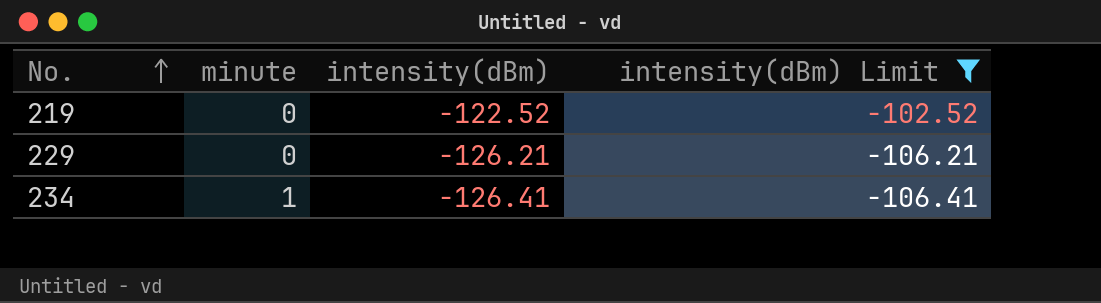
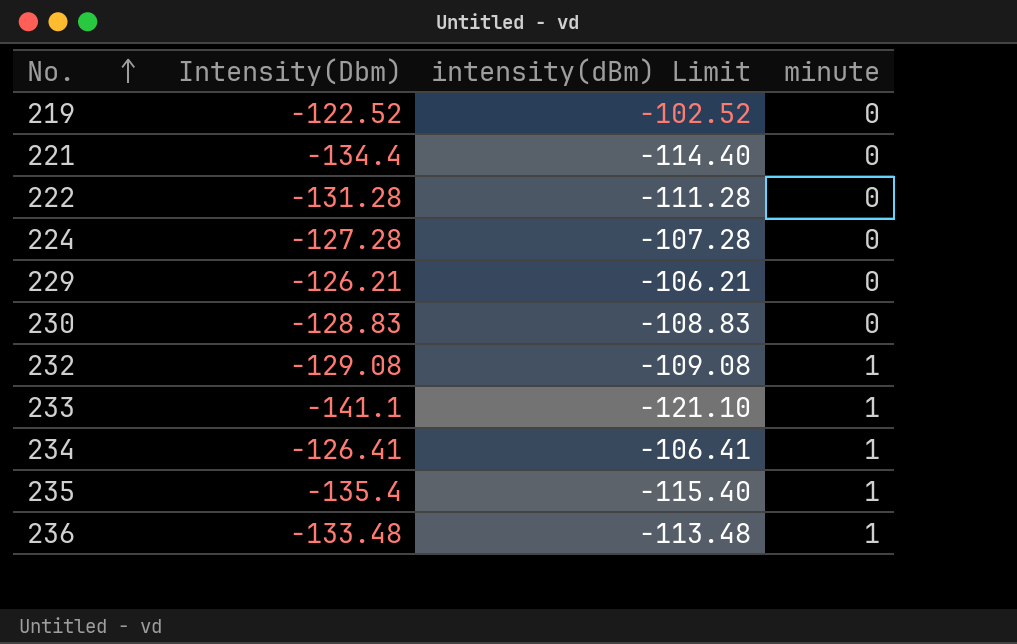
filter: intensity(dBm) Limit >= -106.41 -> none
column name: intensity(dBm) -> Intensity(Dbm)
column minute | position: 2 -> 4

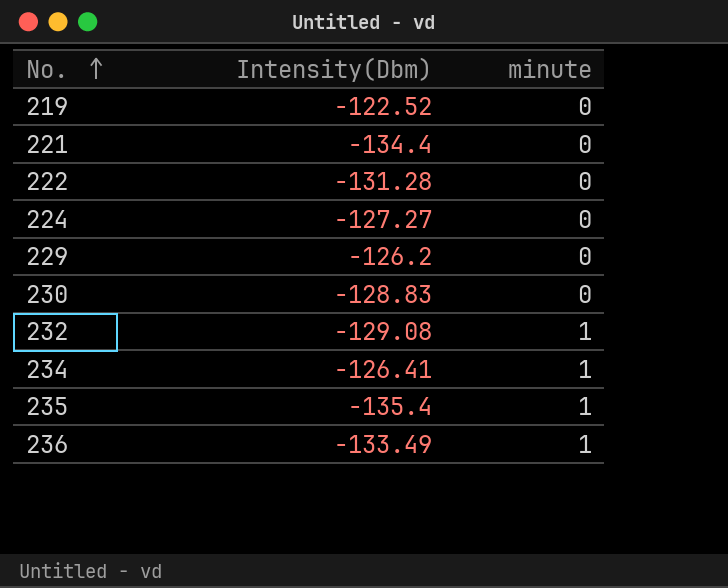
column intensity(dBm) Limit | formula: [Intensity(Dbm)] + 20 -> none
row 233: -141.1 | -121.10 | 1 -> none
224 | Intensity(Dbm): -127.28 -> -127.27
229 | Intensity(Dbm): -126.21 -> -126.2
236 | Intensity(Dbm): -133.48 -> -133.49

